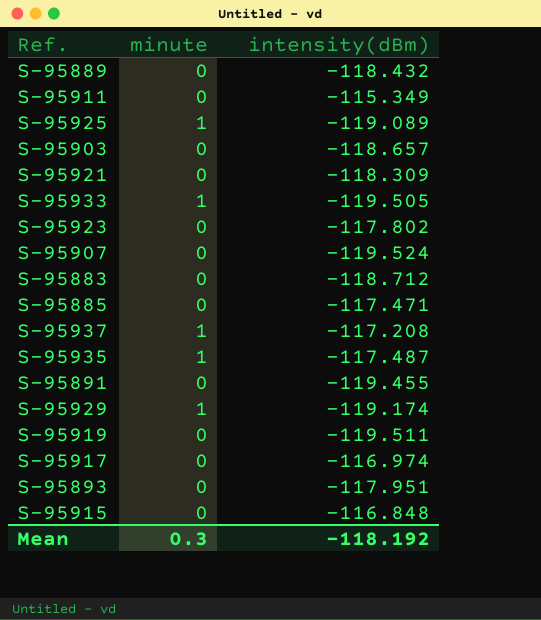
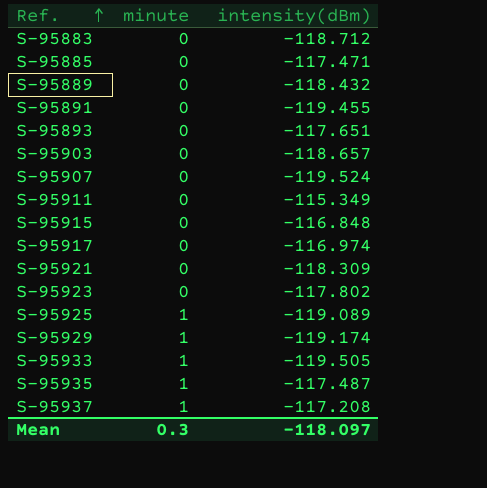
row order: none -> Ref. ascending
row S-95919: 0 | -119.511 -> none
S-95893 | intensity(dBm): -117.951 -> -117.651
Mean | intensity(dBm): -118.192 -> -118.097

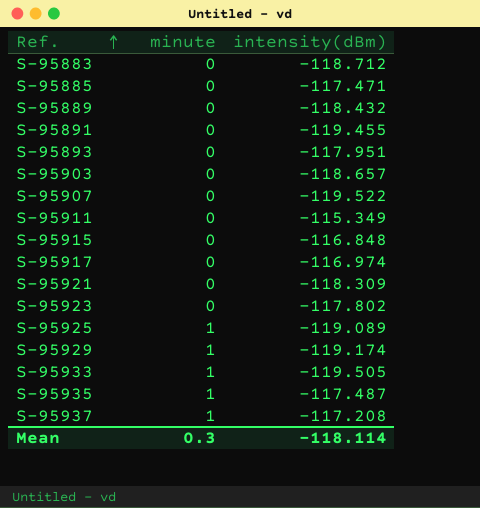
S-95893 | intensity(dBm): -117.651 -> -117.951
S-95907 | intensity(dBm): -119.524 -> -119.522
Mean | intensity(dBm): -118.097 -> -118.114

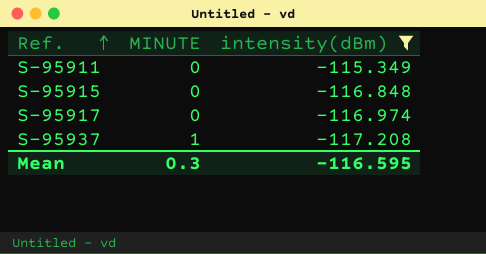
filter: none -> intensity(dBm) >= -117.208
column name: minute -> MINUTE
Mean | intensity(dBm): -118.114 -> -116.595

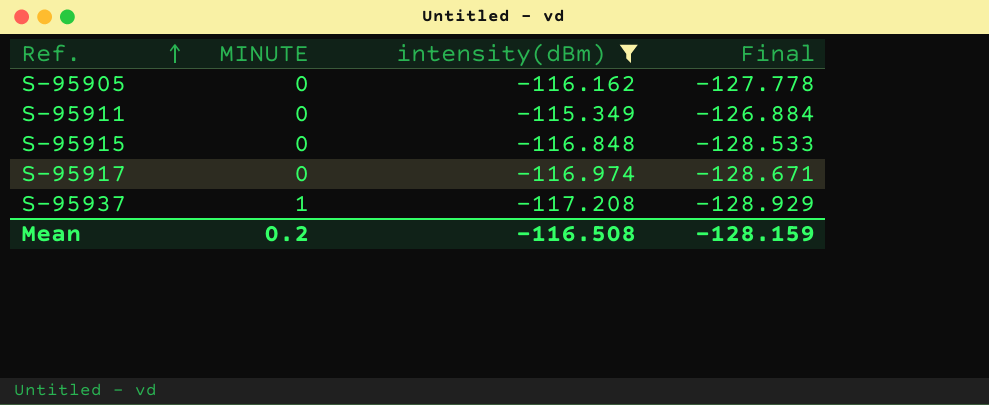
column Final | formula: none -> [intensity(dBm)] * 1.1
row S-95905: none -> 0 | -116.162 | -127.778
Mean | MINUTE: 0.3 -> 0.2
Mean | intensity(dBm): -116.595 -> -116.508

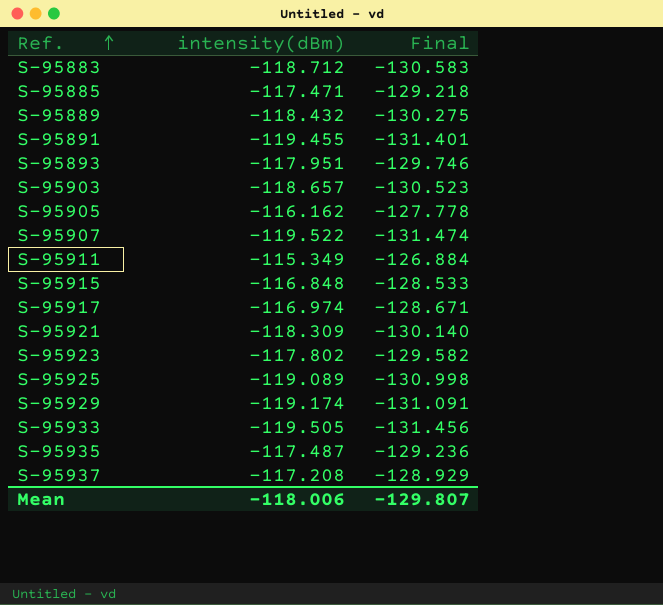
filter: intensity(dBm) >= -117.208 -> none
column MINUTE | position: 2 -> none
Mean | intensity(dBm): -116.508 -> -118.006
Mean | Final: -128.159 -> -129.807

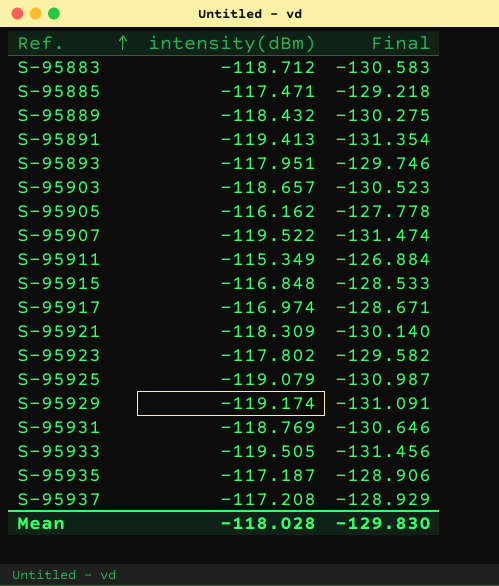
S-95891 | intensity(dBm): -119.455 -> -119.413
S-95891 | Final: -131.401 -> -131.354
S-95925 | intensity(dBm): -119.089 -> -119.079
S-95925 | Final: -130.998 -> -130.987
row S-95931: none -> -118.769 | -130.646
S-95935 | intensity(dBm): -117.487 -> -117.187
S-95935 | Final: -129.236 -> -128.906
Mean | intensity(dBm): -118.006 -> -118.028
Mean | Final: -129.807 -> -129.830

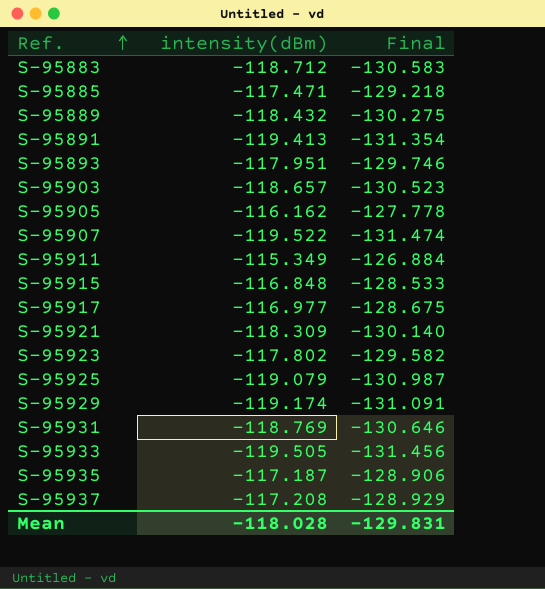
S-95917 | intensity(dBm): -116.974 -> -116.977
S-95917 | Final: -128.671 -> -128.675
Mean | Final: -129.830 -> -129.831

